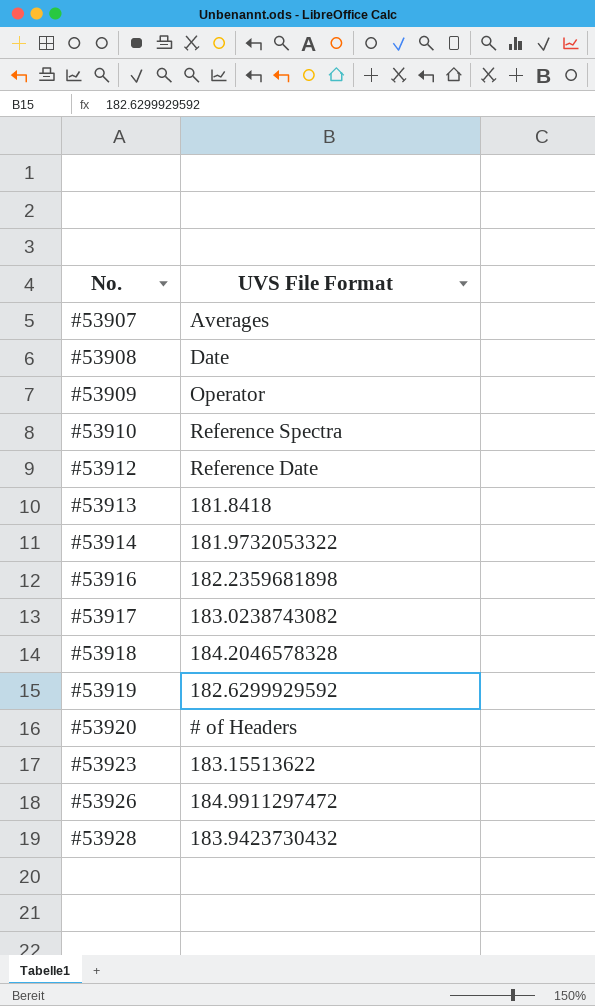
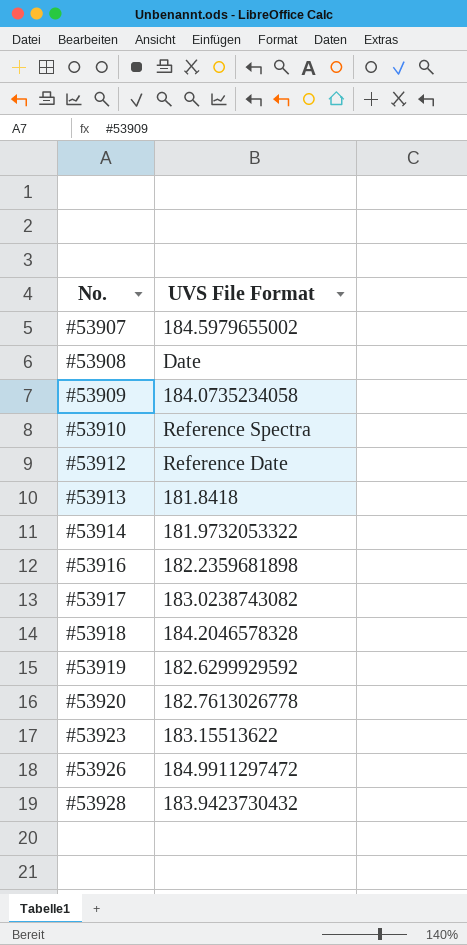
#53907 | UVS File Format: Averages -> 184.5979655002
#53909 | UVS File Format: Operator -> 184.0735234058
#53920 | UVS File Format: # of Headers -> 182.7613026778

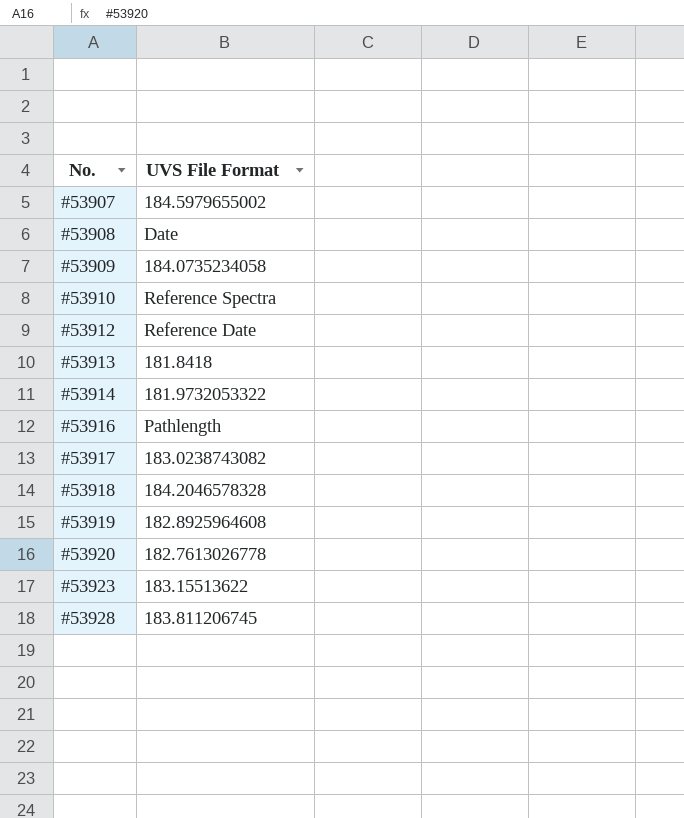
row #53926: 184.9911297472 -> none
#53916 | UVS File Format: 182.2359681898 -> Pathlength
#53919 | UVS File Format: 182.6299929592 -> 182.8925964608
#53928 | UVS File Format: 183.9423730432 -> 183.811206745

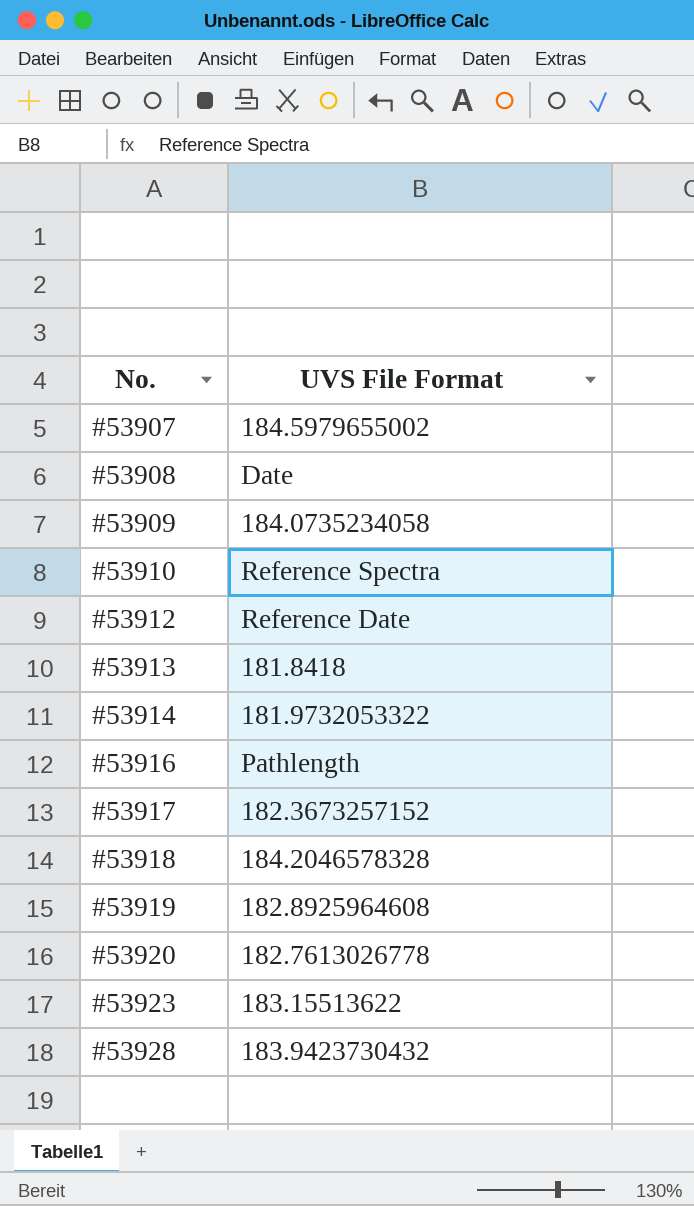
#53917 | UVS File Format: 183.0238743082 -> 182.3673257152
#53928 | UVS File Format: 183.811206745 -> 183.9423730432

